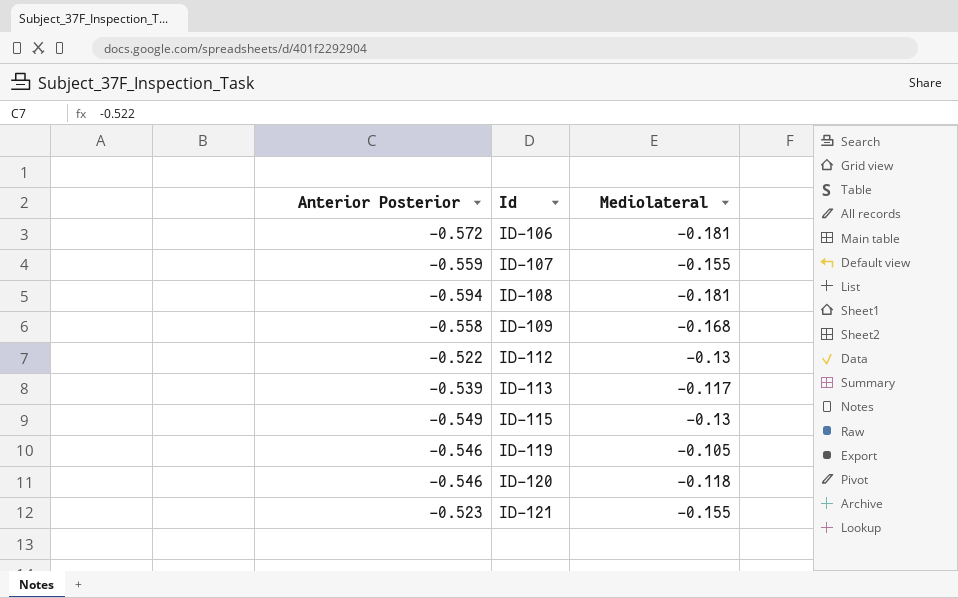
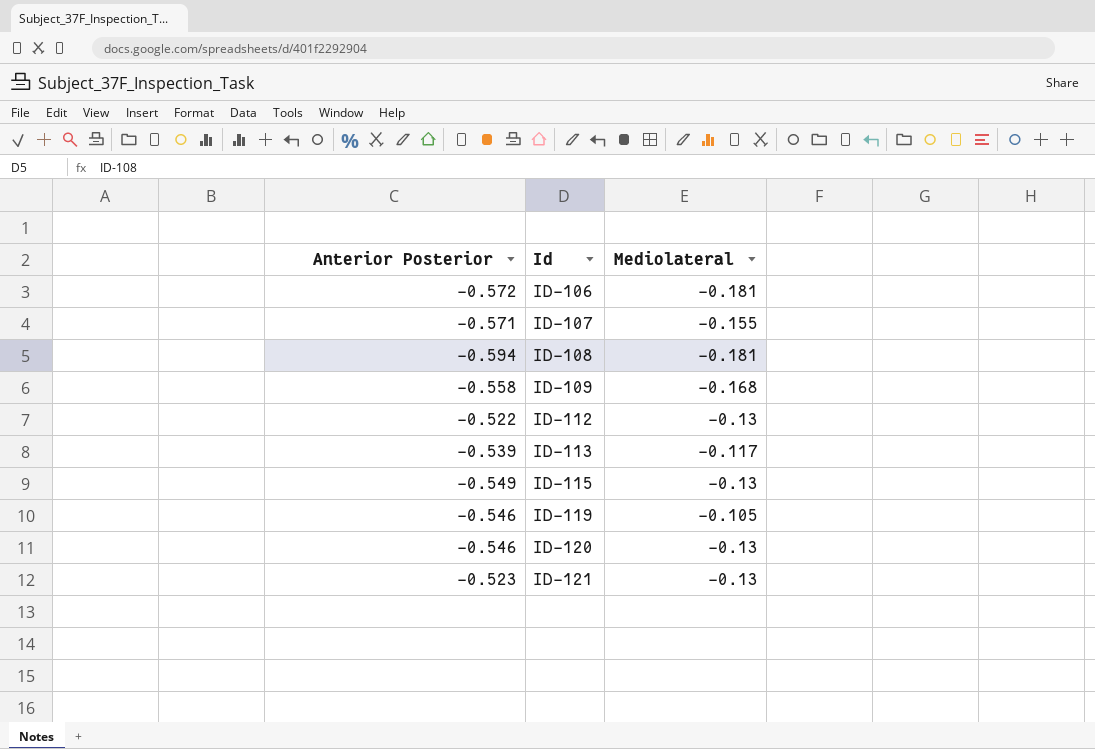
ID-107 | Anterior Posterior: -0.559 -> -0.571
ID-120 | Mediolateral: -0.118 -> -0.13
ID-121 | Mediolateral: -0.155 -> -0.13

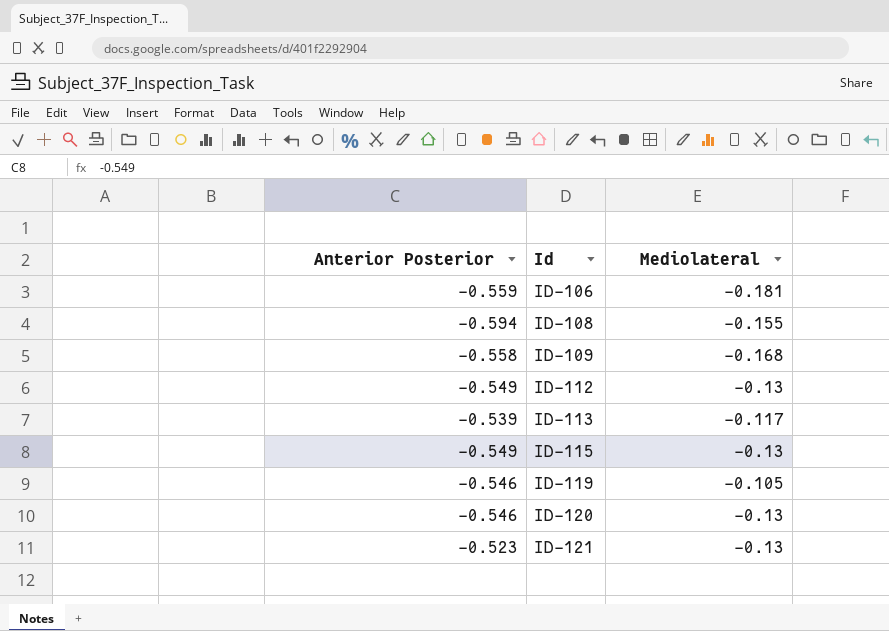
row ID-107: -0.571 | -0.155 -> none
ID-106 | Anterior Posterior: -0.572 -> -0.559
ID-108 | Mediolateral: -0.181 -> -0.155
ID-112 | Anterior Posterior: -0.522 -> -0.549

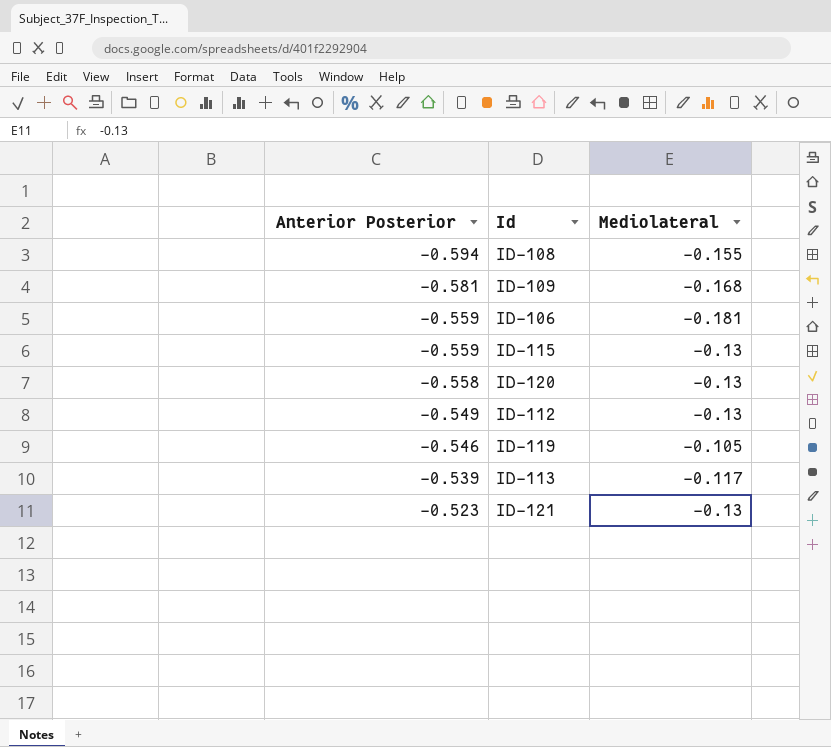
row order: Id ascending -> Anterior Posterior ascending
ID-109 | Anterior Posterior: -0.558 -> -0.581
ID-115 | Anterior Posterior: -0.549 -> -0.559
ID-120 | Anterior Posterior: -0.546 -> -0.558

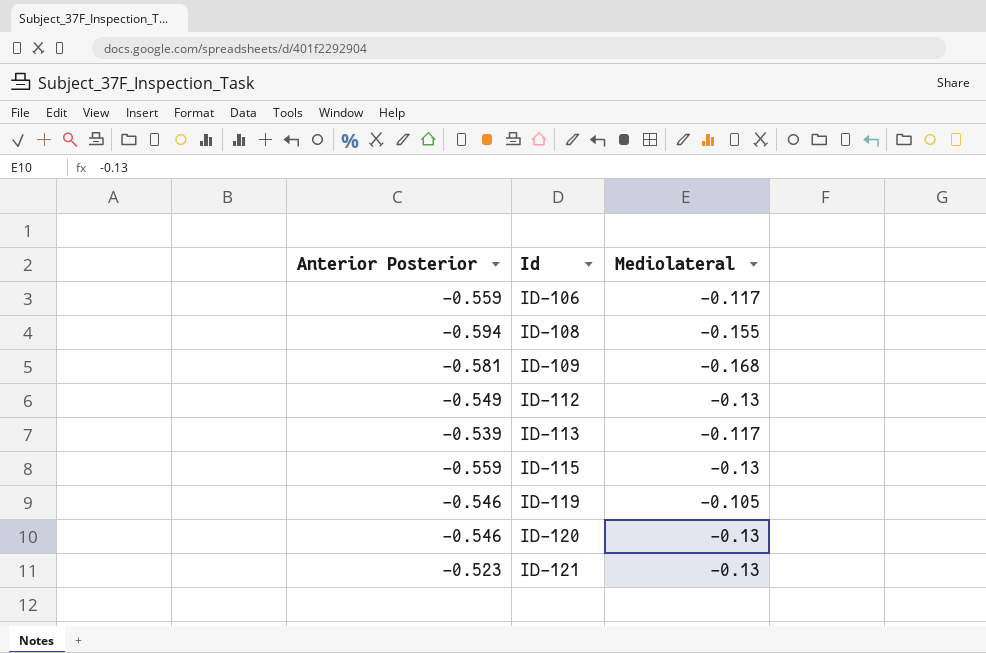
row order: Anterior Posterior ascending -> Id ascending
ID-106 | Mediolateral: -0.181 -> -0.117
ID-120 | Anterior Posterior: -0.558 -> -0.546

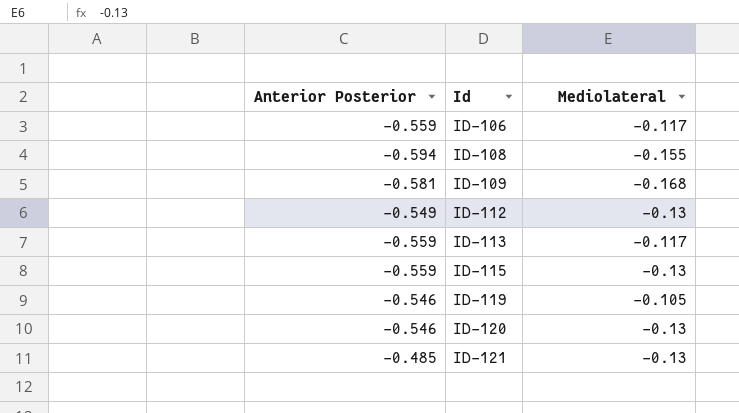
ID-113 | Anterior Posterior: -0.539 -> -0.559
ID-121 | Anterior Posterior: -0.523 -> -0.485

